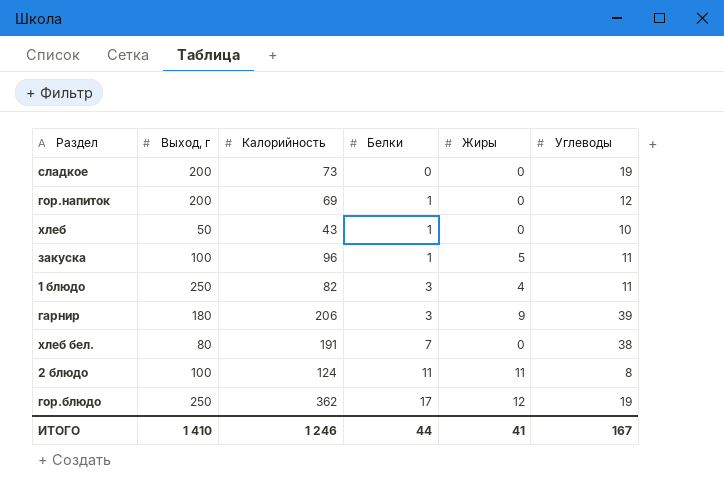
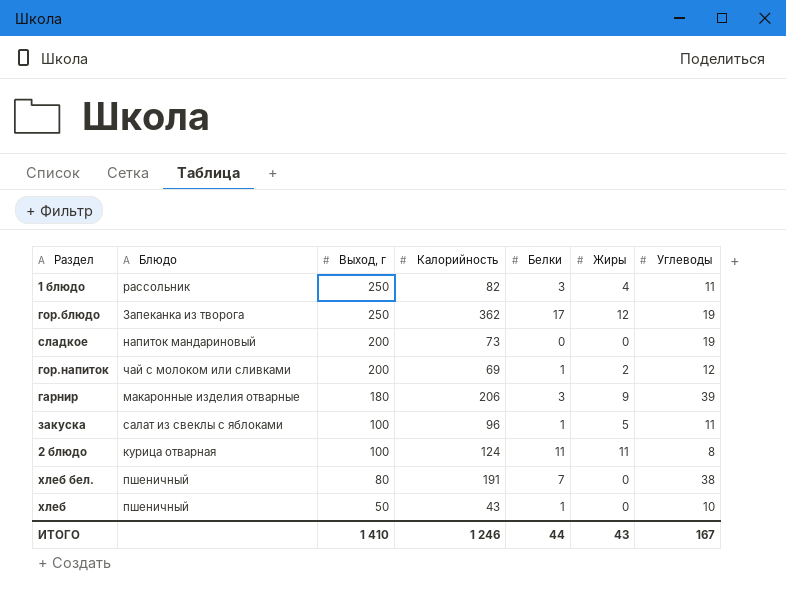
row order: Белки ascending -> Выход, г descending
column Блюдо | position: none -> 2
гор.напиток | Жиры: 0 -> 2
ИТОГО | Жиры: 41 -> 43

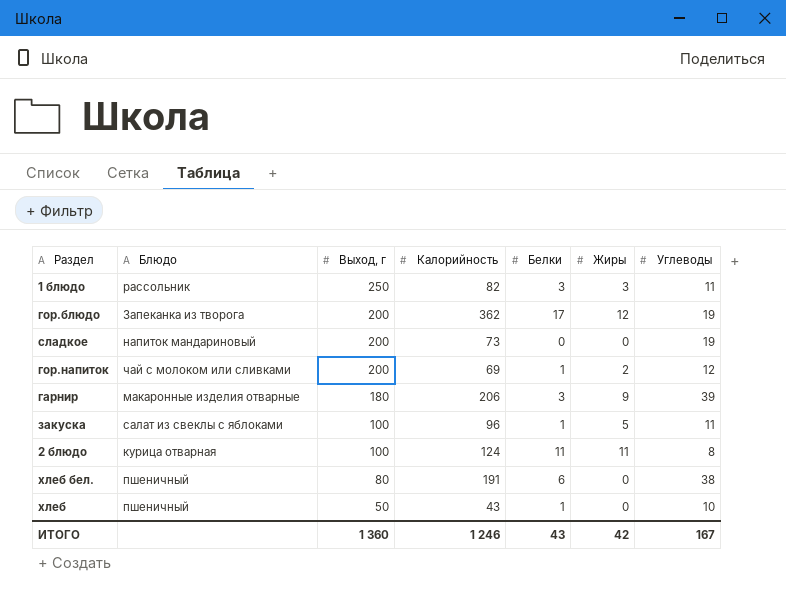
1 блюдо | Жиры: 4 -> 3
гор.блюдо | Выход, г: 250 -> 200
хлеб бел. | Белки: 7 -> 6
ИТОГО | Выход, г: 1 410 -> 1 360
ИТОГО | Белки: 44 -> 43
ИТОГО | Жиры: 43 -> 42

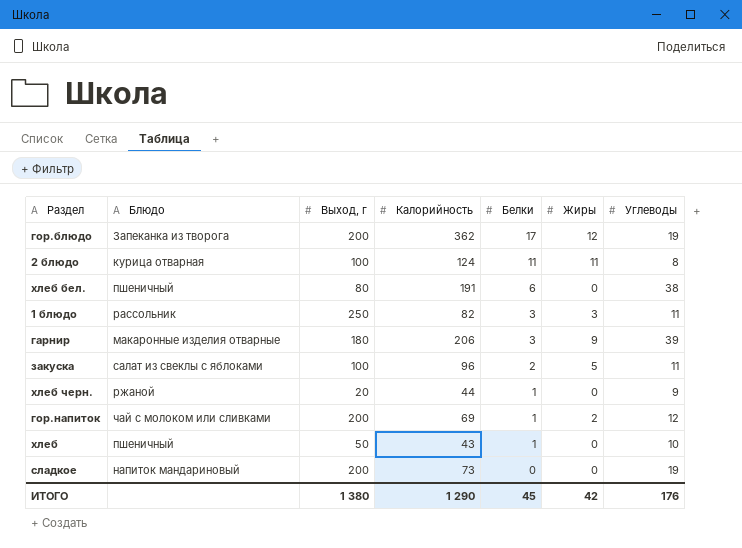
row order: Выход, г descending -> Белки descending
закуска | Белки: 1 -> 2
row хлеб черн.: none -> ржаной | 20 | 44 | 1 | 0 | 9
ИТОГО | Выход, г: 1 360 -> 1 380
ИТОГО | Калорийность: 1 246 -> 1 290
ИТОГО | Белки: 43 -> 45
ИТОГО | Углеводы: 167 -> 176

